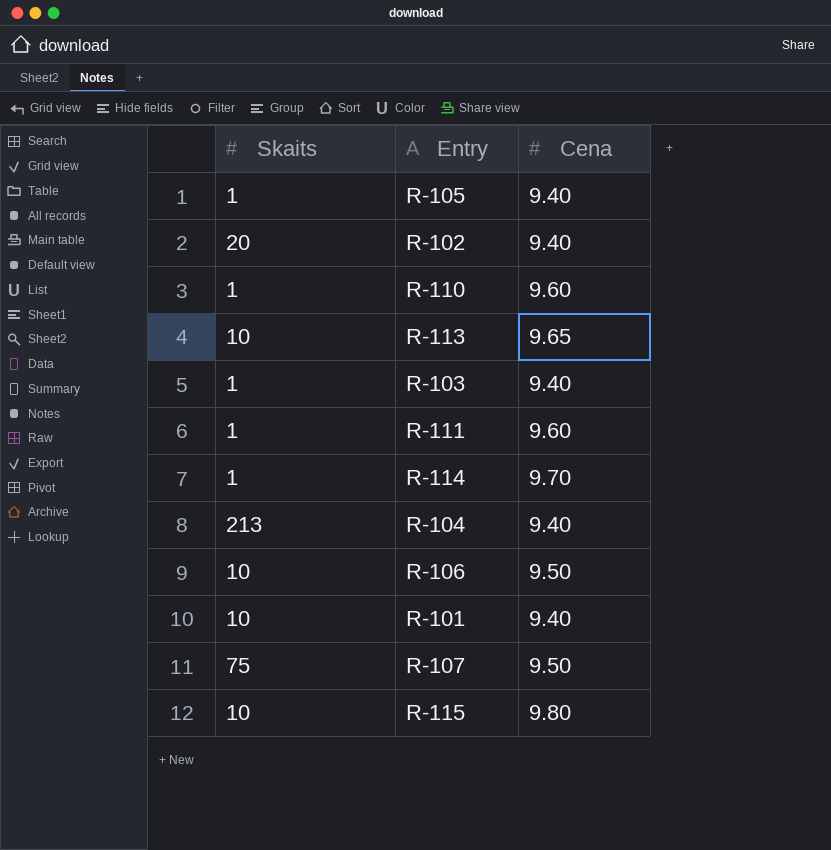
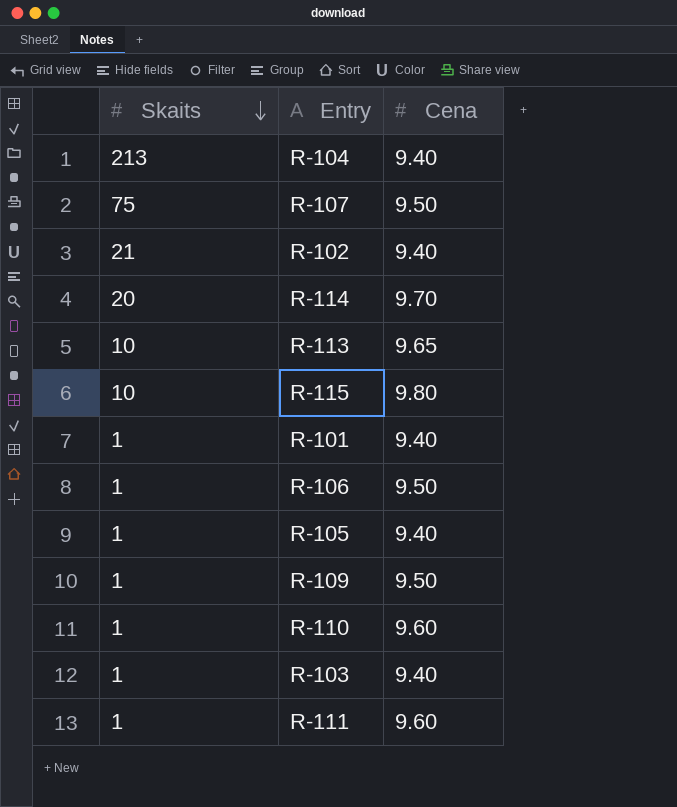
row order: none -> Skaits descending
R-102 | Skaits: 20 -> 21
R-114 | Skaits: 1 -> 20
R-101 | Skaits: 10 -> 1
R-106 | Skaits: 10 -> 1
row R-109: none -> 1 | 9.50

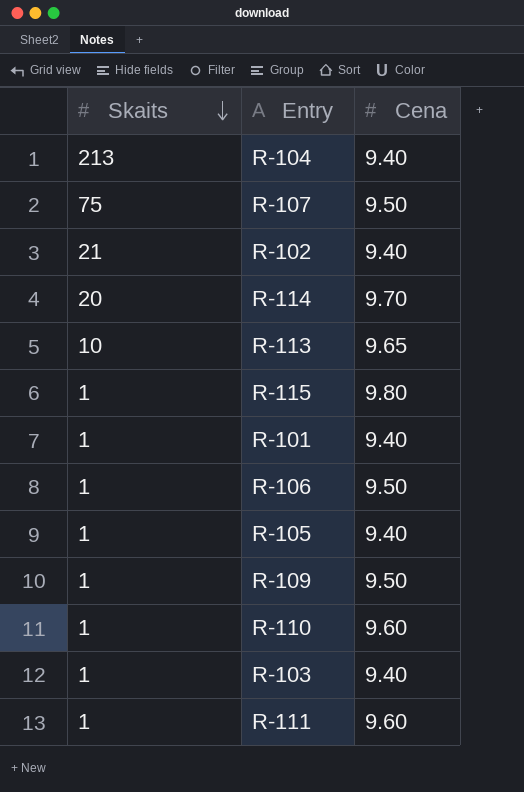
R-115 | Skaits: 10 -> 1

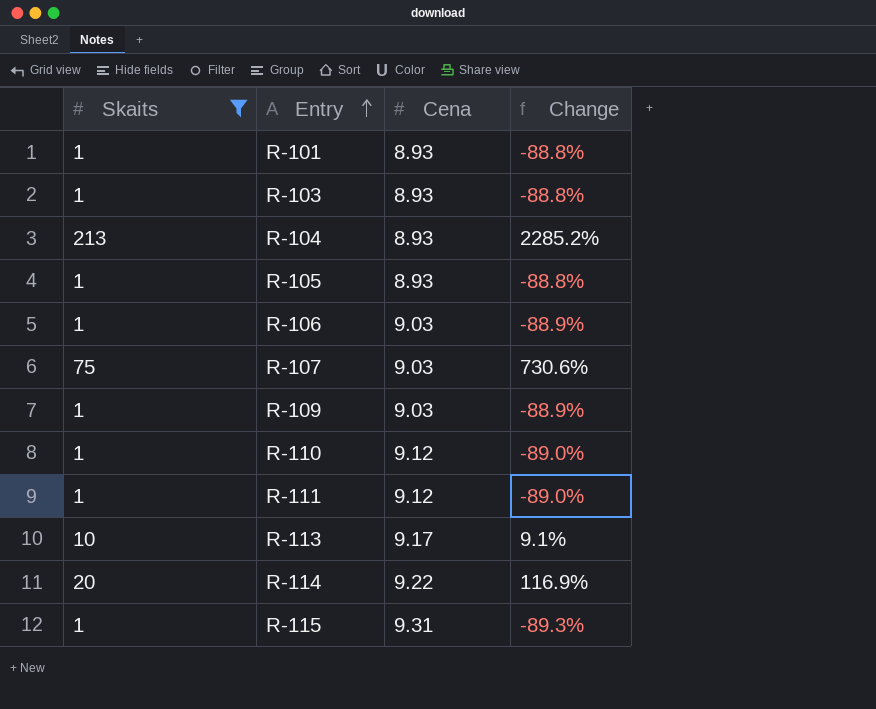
filter: none -> Skaits != 21
row order: Skaits descending -> Entry ascending
column Change | formula: none -> ([Skaits] - [Cena]) / [Cena]
R-101 | Cena: 9.40 -> 8.93
R-103 | Cena: 9.40 -> 8.93
R-104 | Cena: 9.40 -> 8.93
R-105 | Cena: 9.40 -> 8.93
R-106 | Cena: 9.50 -> 9.03
R-107 | Cena: 9.50 -> 9.03
R-109 | Cena: 9.50 -> 9.03
R-110 | Cena: 9.60 -> 9.12
R-111 | Cena: 9.60 -> 9.12
R-113 | Cena: 9.65 -> 9.17
R-114 | Cena: 9.70 -> 9.22
R-115 | Cena: 9.80 -> 9.31

